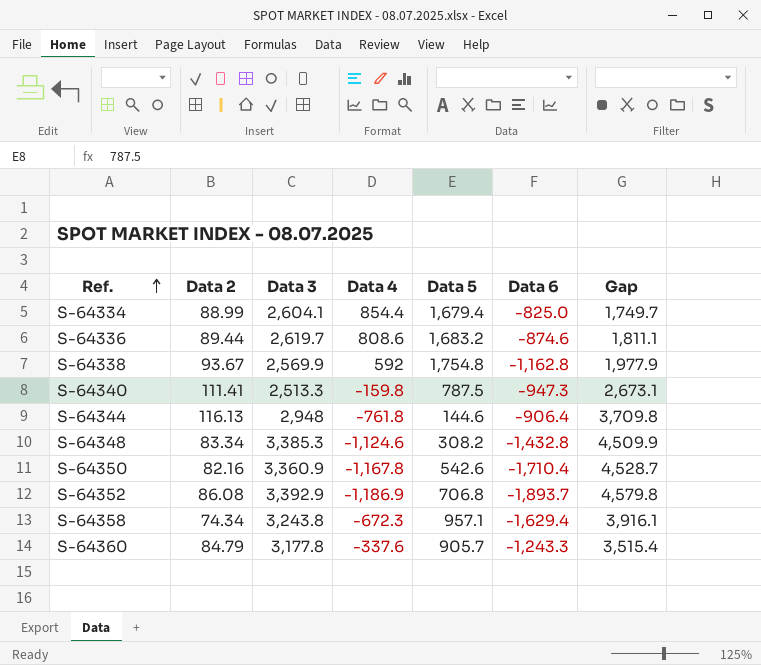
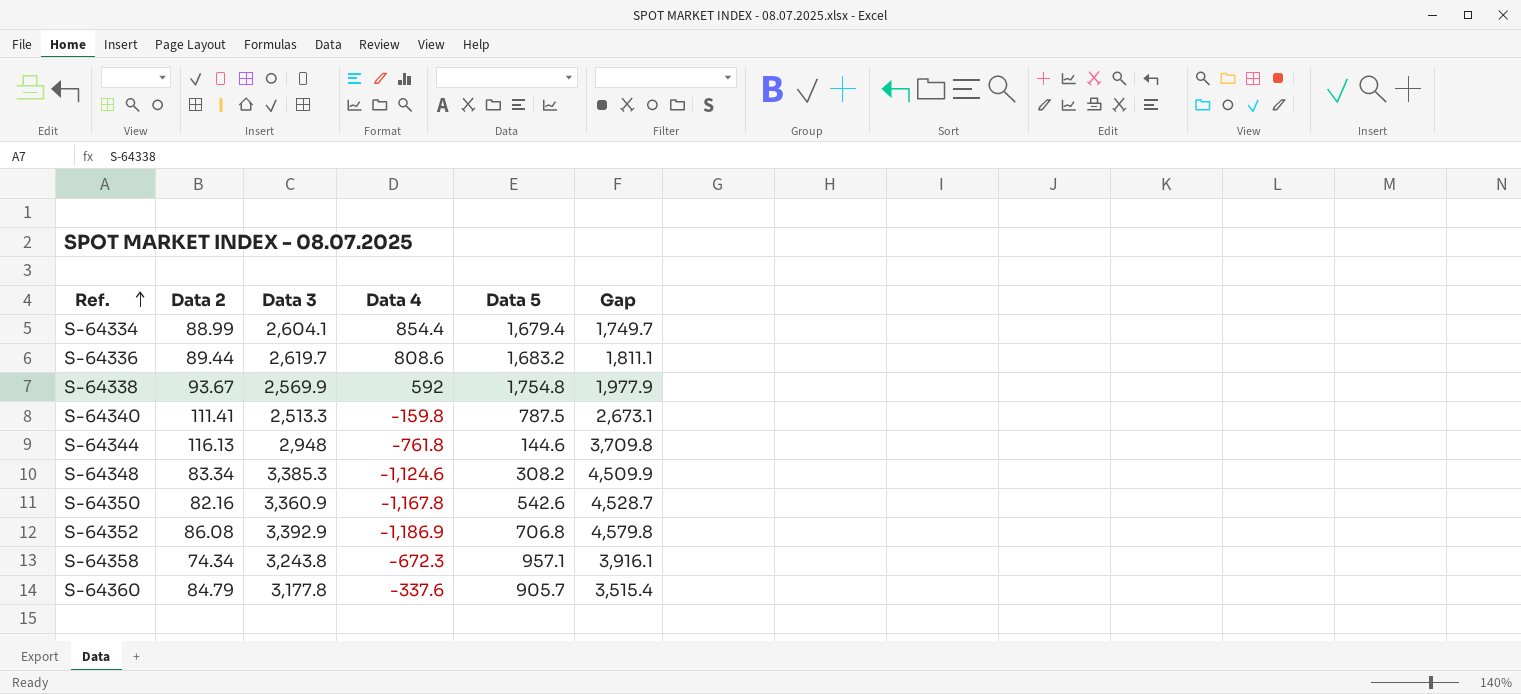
column Data 6 | formula: [Data 4] - [Data 5] -> none

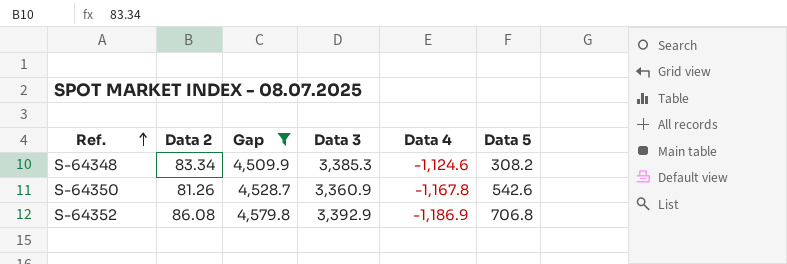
filter: none -> Gap >= 4,509.9
column Gap | position: 6 -> 3
S-64350 | Data 2: 82.16 -> 81.26

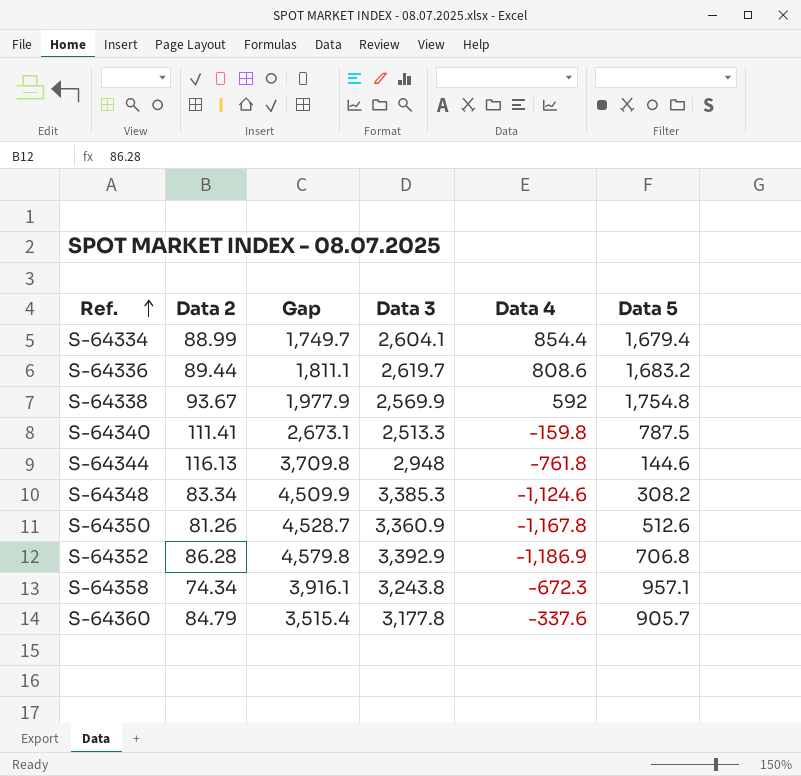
filter: Gap >= 4,509.9 -> none
S-64350 | Data 5: 542.6 -> 512.6
S-64352 | Data 2: 86.08 -> 86.28

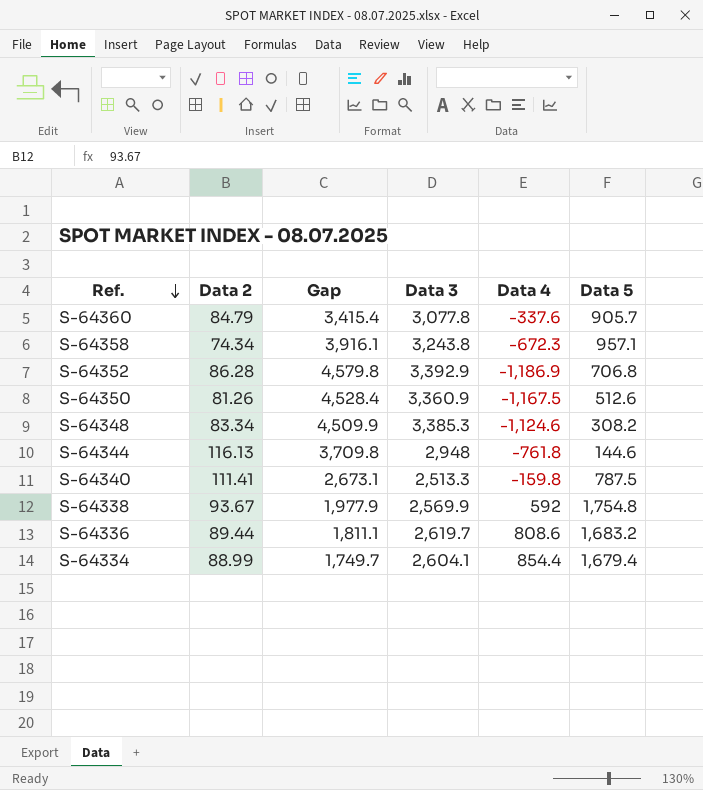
row order: Ref. ascending -> Ref. descending
S-64360 | Gap: 3,515.4 -> 3,415.4
S-64360 | Data 3: 3,177.8 -> 3,077.8
S-64350 | Gap: 4,528.7 -> 4,528.4
S-64350 | Data 4: -1,167.8 -> -1,167.5

